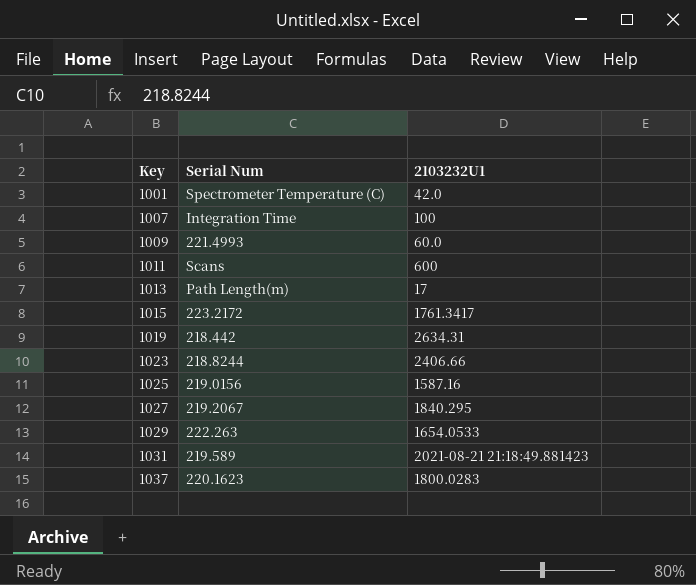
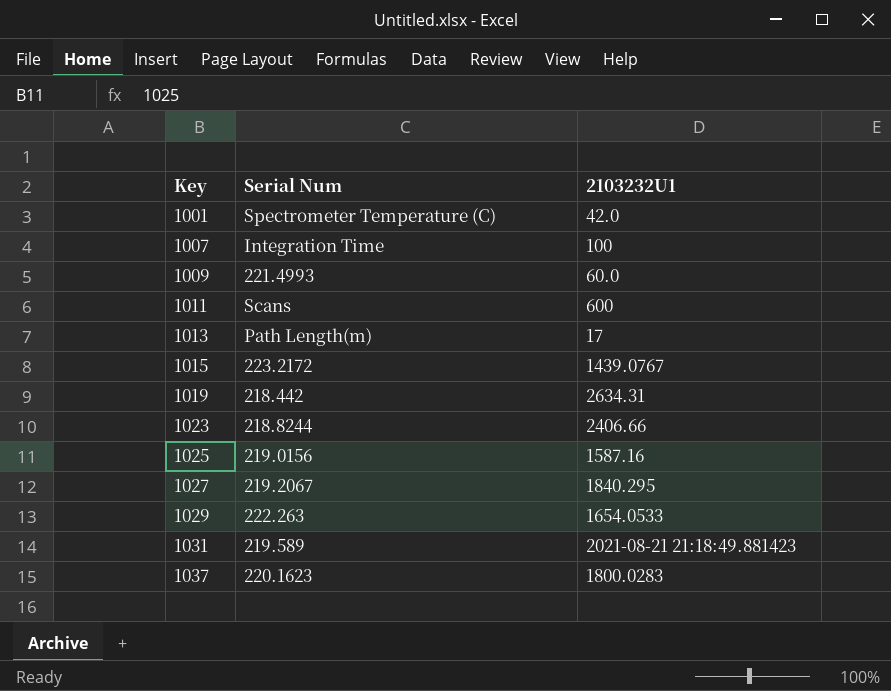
1015 | 2103232U1: 1761.3417 -> 1439.0767

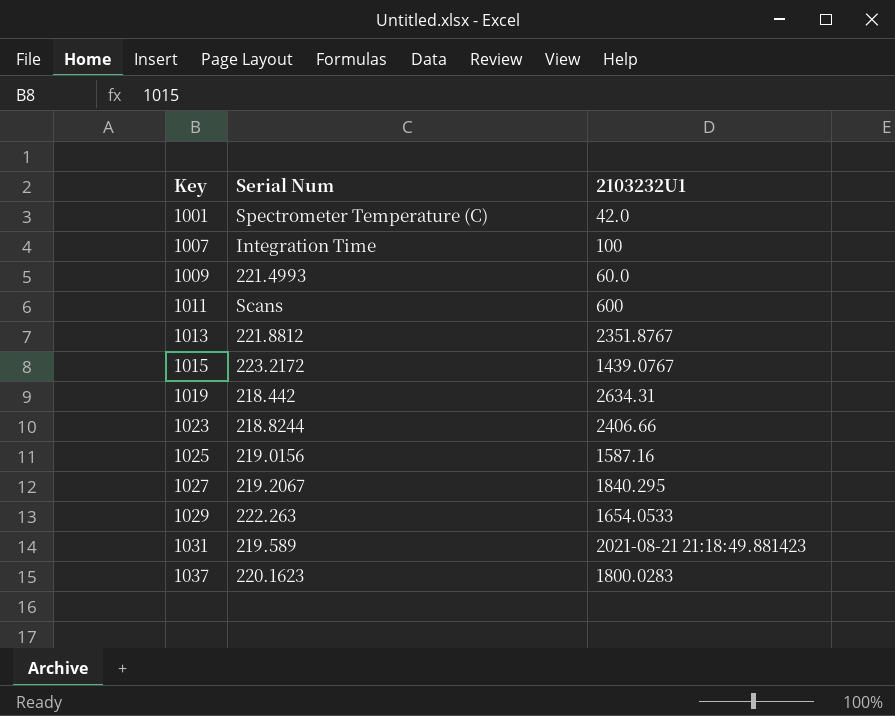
1013 | Serial Num: Path Length(m) -> 221.8812
1013 | 2103232U1: 17 -> 2351.8767

